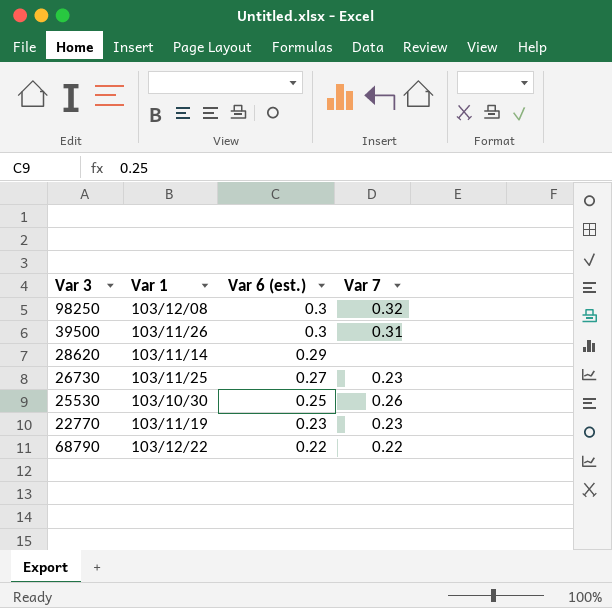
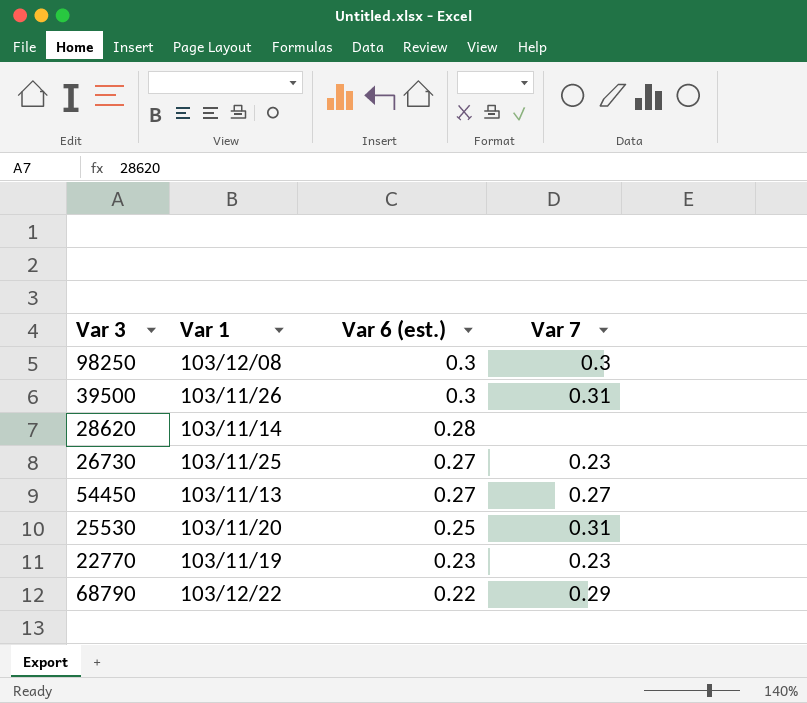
98250 | Var 7: 0.32 -> 0.3
28620 | Var 6 (est.): 0.29 -> 0.28
row 54450: none -> 103/11/13 | 0.27 | 0.27
25530 | Var 1: 103/10/30 -> 103/11/20
25530 | Var 7: 0.26 -> 0.31
68790 | Var 7: 0.22 -> 0.29

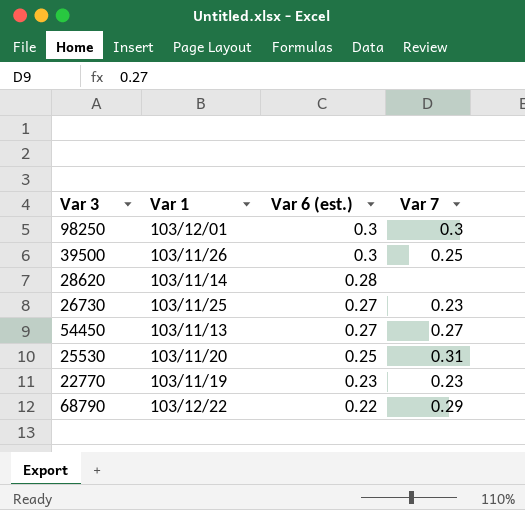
98250 | Var 1: 103/12/08 -> 103/12/01
39500 | Var 7: 0.31 -> 0.25

